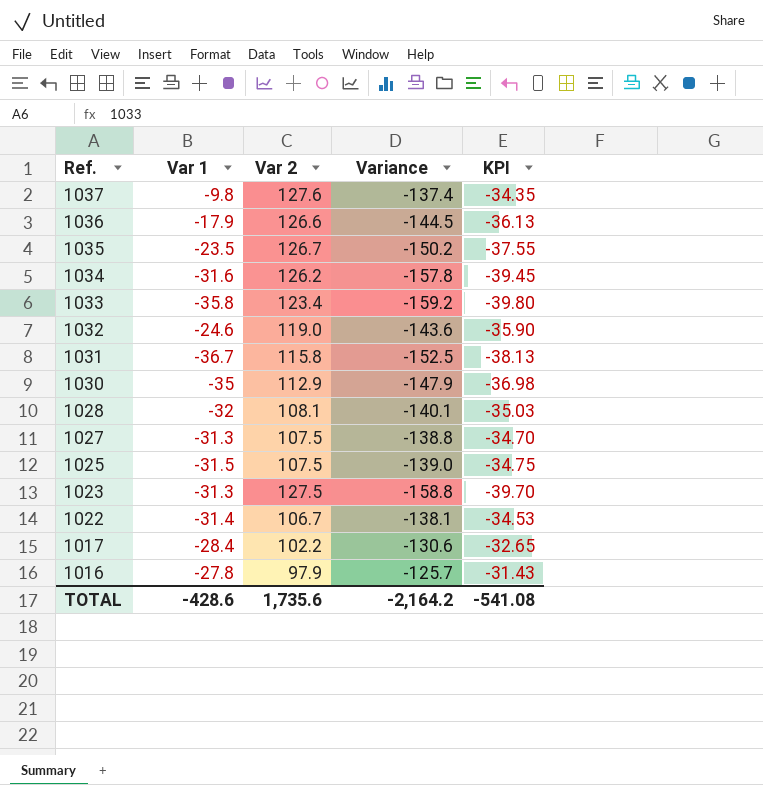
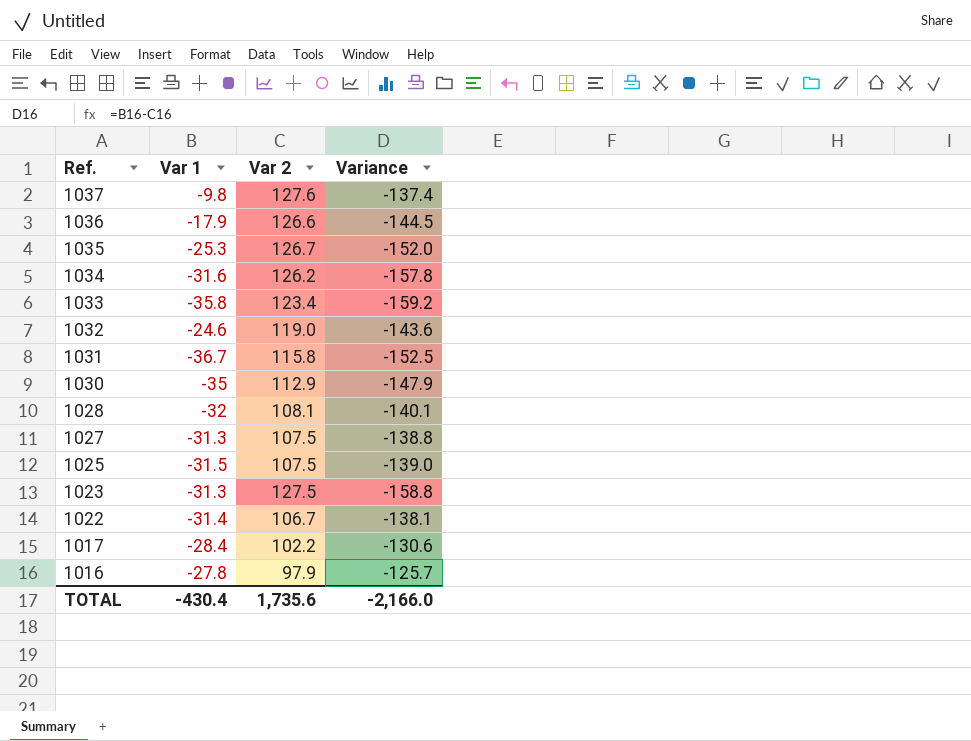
column KPI | formula: [Variance] * 0.25 -> none
1035 | Var 1: -23.5 -> -25.3
1035 | Variance: -150.2 -> -152.0
TOTAL | Var 1: -428.6 -> -430.4
TOTAL | Variance: -2,164.2 -> -2,166.0

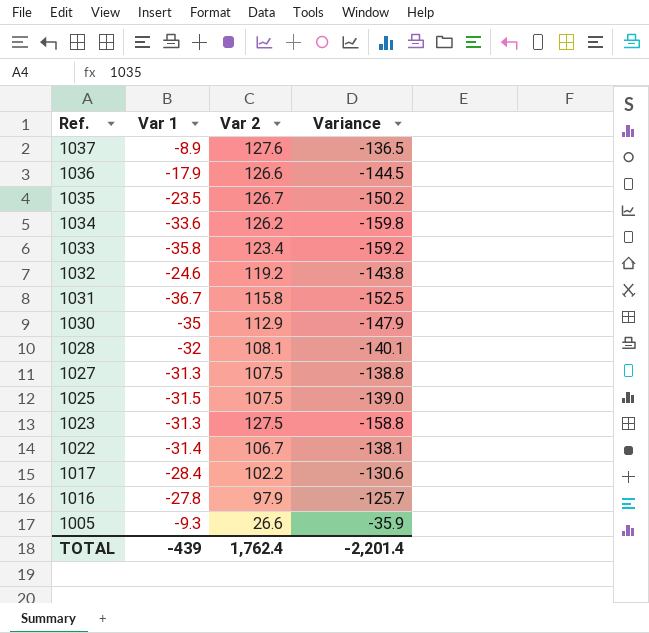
1037 | Var 1: -9.8 -> -8.9
1037 | Variance: -137.4 -> -136.5
1035 | Var 1: -25.3 -> -23.5
1035 | Variance: -152.0 -> -150.2
1034 | Var 1: -31.6 -> -33.6
1034 | Variance: -157.8 -> -159.8
1032 | Var 2: 119.0 -> 119.2
1032 | Variance: -143.6 -> -143.8
row 1005: none -> -9.3 | 26.6 | -35.9
TOTAL | Var 1: -430.4 -> -439
TOTAL | Var 2: 1,735.6 -> 1,762.4
TOTAL | Variance: -2,166.0 -> -2,201.4

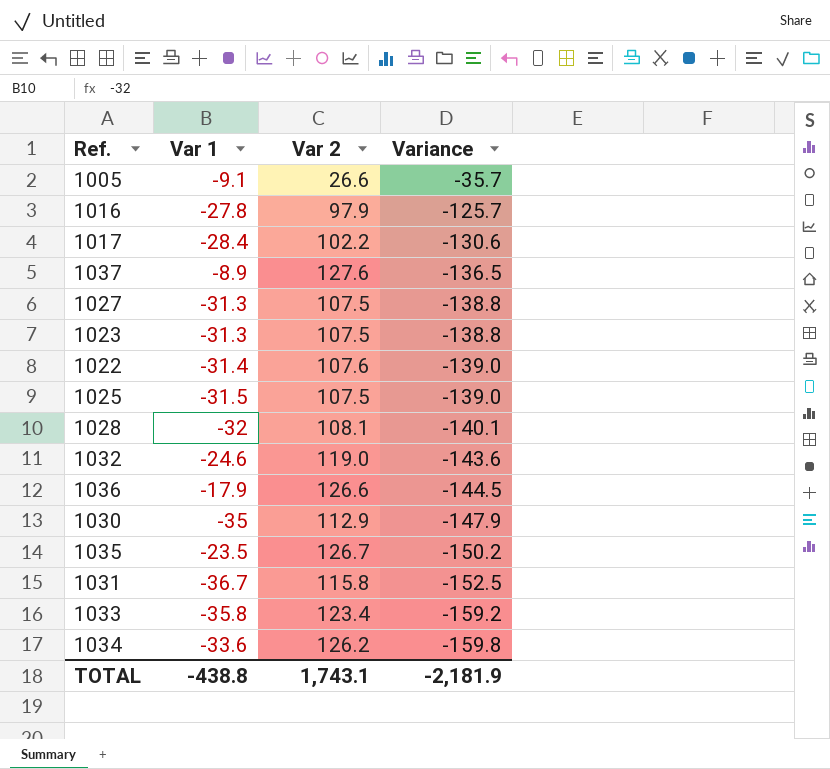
row order: Ref. descending -> Variance descending
1005 | Var 1: -9.3 -> -9.1
1005 | Variance: -35.9 -> -35.7
1023 | Var 2: 127.5 -> 107.5
1023 | Variance: -158.8 -> -138.8
1022 | Var 2: 106.7 -> 107.6
1022 | Variance: -138.1 -> -139.0
1032 | Var 2: 119.2 -> 119.0
1032 | Variance: -143.8 -> -143.6
TOTAL | Var 1: -439 -> -438.8
TOTAL | Var 2: 1,762.4 -> 1,743.1
TOTAL | Variance: -2,201.4 -> -2,181.9

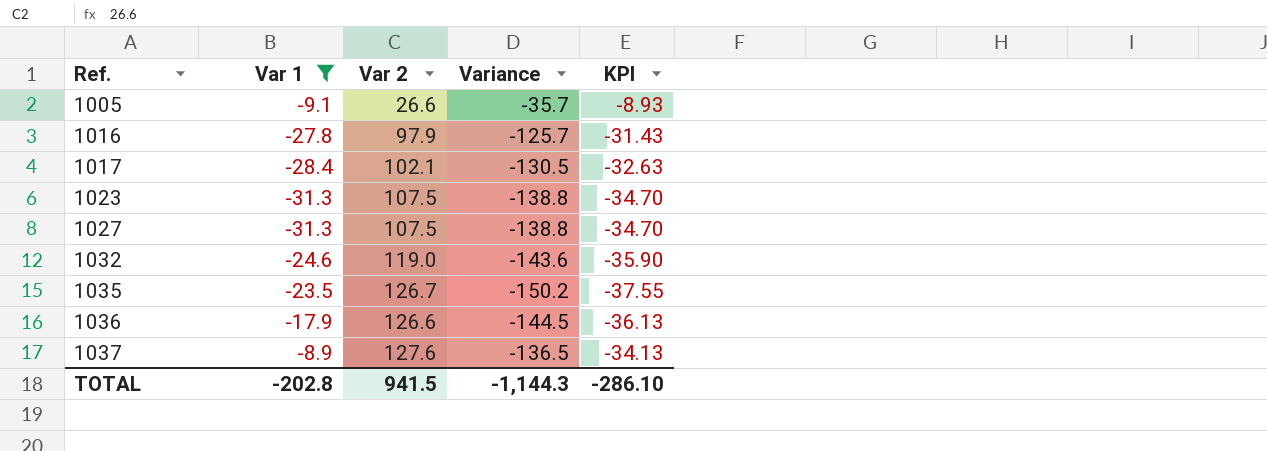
filter: none -> Var 1 >= -31.3
row order: Variance descending -> Ref. ascending
column KPI | formula: none -> [Variance] * 0.25
1017 | Var 2: 102.2 -> 102.1
1017 | Variance: -130.6 -> -130.5
TOTAL | Var 1: -438.8 -> -202.8
TOTAL | Var 2: 1,743.1 -> 941.5
TOTAL | Variance: -2,181.9 -> -1,144.3

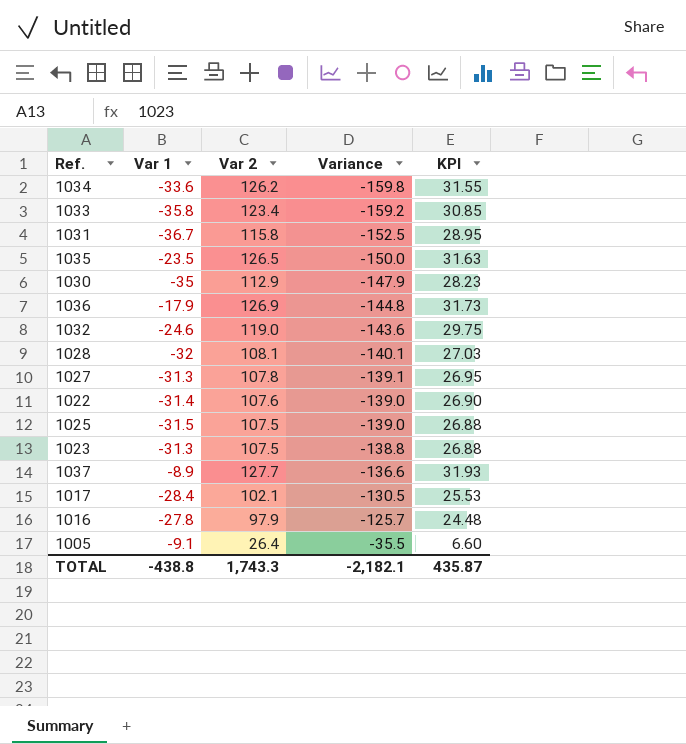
filter: Var 1 >= -31.3 -> none
row order: Ref. ascending -> Variance ascending
column KPI | formula: [Variance] * 0.25 -> [Var 2] * 0.25
1035 | Var 2: 126.7 -> 126.5
1035 | Variance: -150.2 -> -150.0
1036 | Var 2: 126.6 -> 126.9
1036 | Variance: -144.5 -> -144.8
1027 | Var 2: 107.5 -> 107.8
1027 | Variance: -138.8 -> -139.1
1037 | Var 2: 127.6 -> 127.7
1037 | Variance: -136.5 -> -136.6
1005 | Var 2: 26.6 -> 26.4
1005 | Variance: -35.7 -> -35.5
TOTAL | Var 1: -202.8 -> -438.8
TOTAL | Var 2: 941.5 -> 1,743.3
TOTAL | Variance: -1,144.3 -> -2,182.1
TOTAL | KPI: -286.10 -> 435.87

